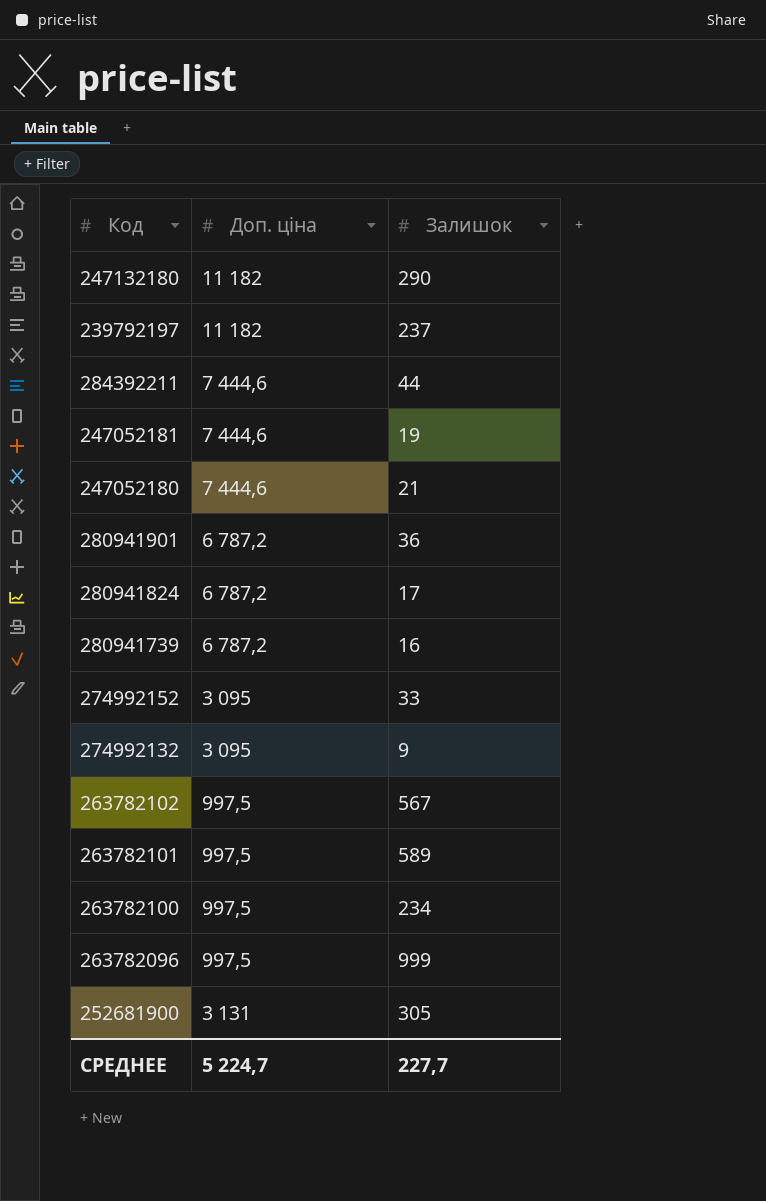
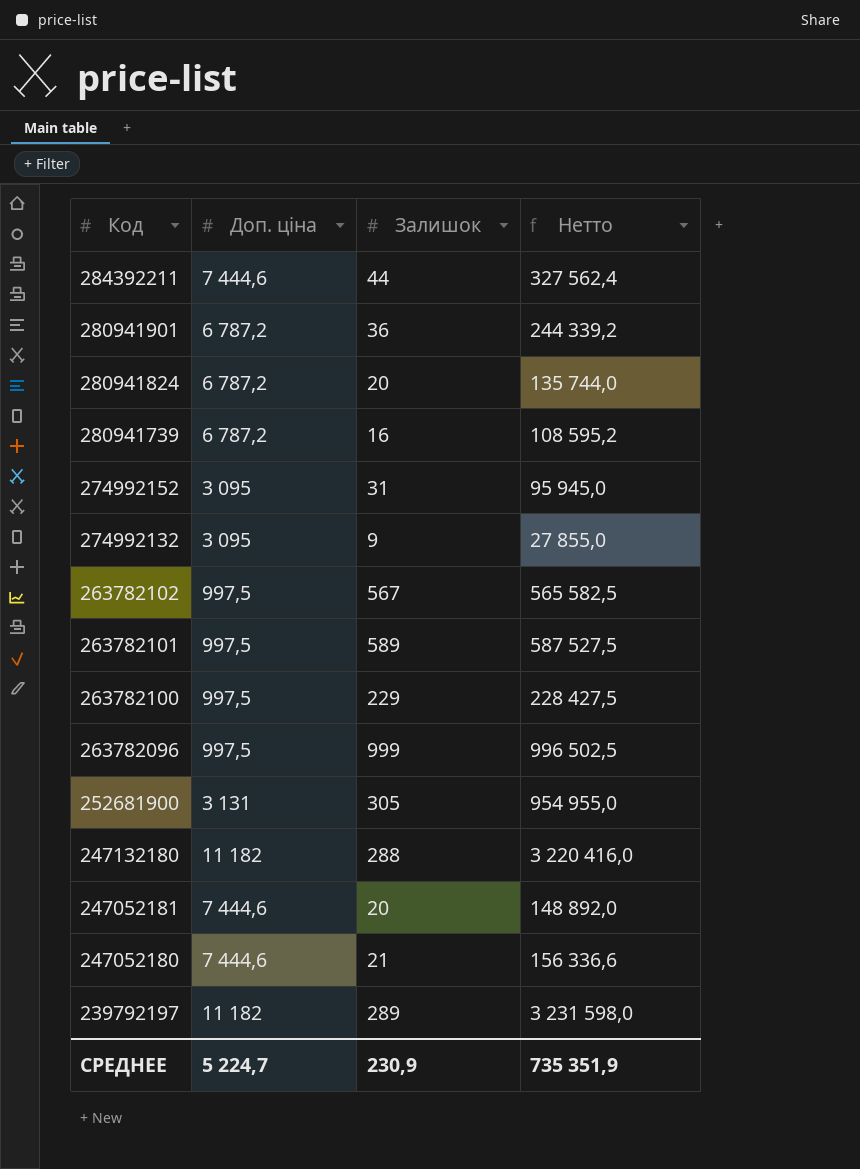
row order: none -> Код descending
column Нетто | formula: none -> [Доп. ціна] * [Залишок]
280941824 | Залишок: 17 -> 20
274992152 | Залишок: 33 -> 31
263782100 | Залишок: 234 -> 229
247132180 | Залишок: 290 -> 288
247052181 | Залишок: 19 -> 20
239792197 | Залишок: 237 -> 289
СРЕДНЕЕ | Залишок: 227,7 -> 230,9

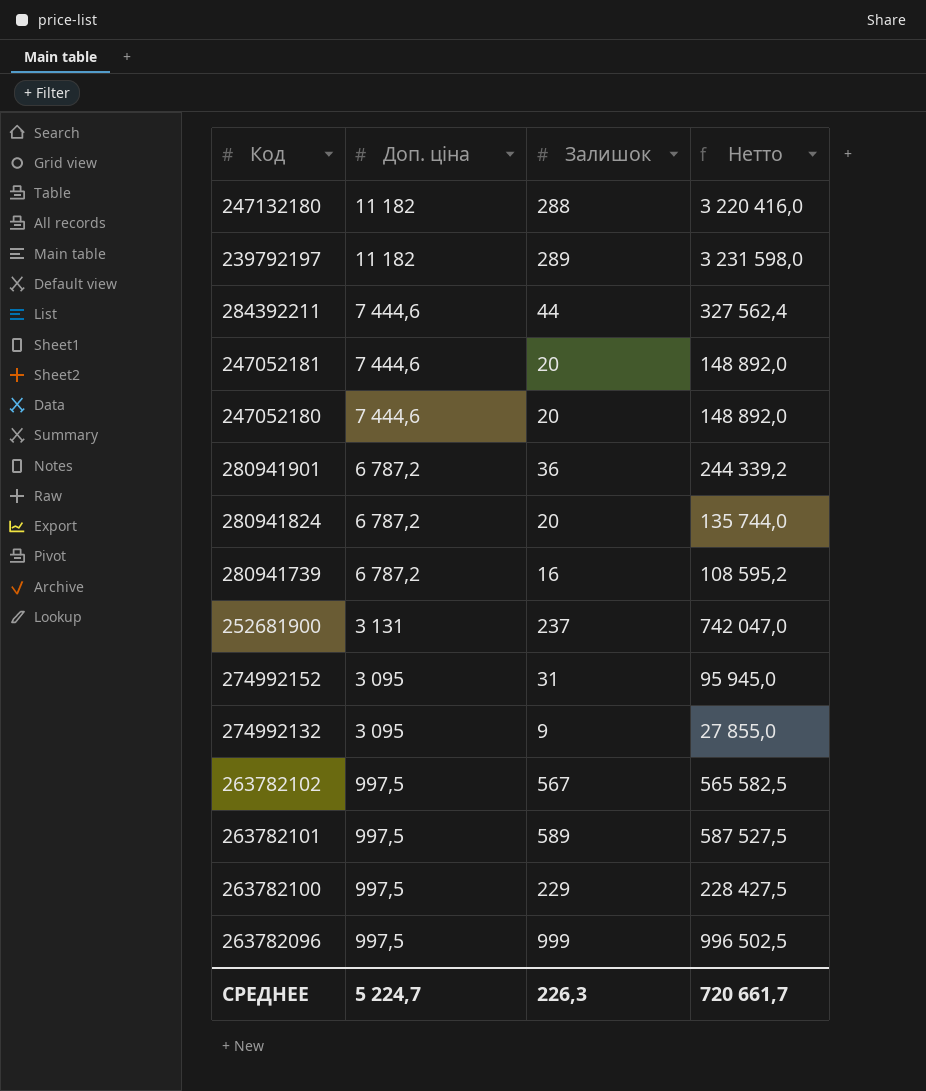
row order: Код descending -> Доп. ціна descending
247052180 | Залишок: 21 -> 20
247052180 | Нетто: 156 336,6 -> 148 892,0
252681900 | Залишок: 305 -> 237
252681900 | Нетто: 954 955,0 -> 742 047,0
СРЕДНЕЕ | Залишок: 230,9 -> 226,3
СРЕДНЕЕ | Нетто: 735 351,9 -> 720 661,7

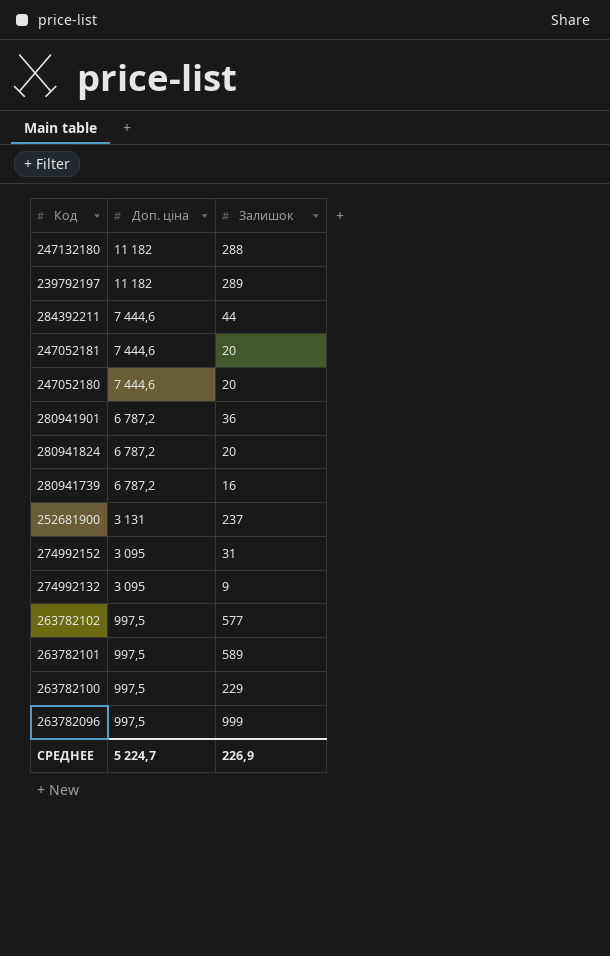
column Нетто | formula: [Доп. ціна] * [Залишок] -> none
263782102 | Залишок: 567 -> 577
СРЕДНЕЕ | Залишок: 226,3 -> 226,9

